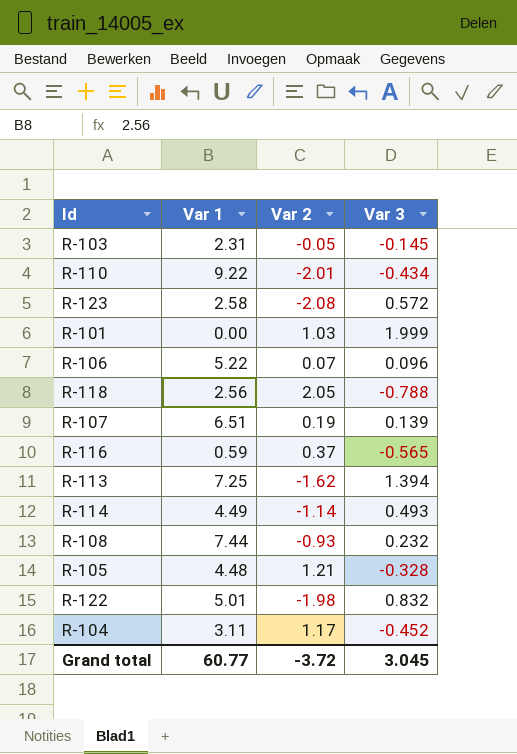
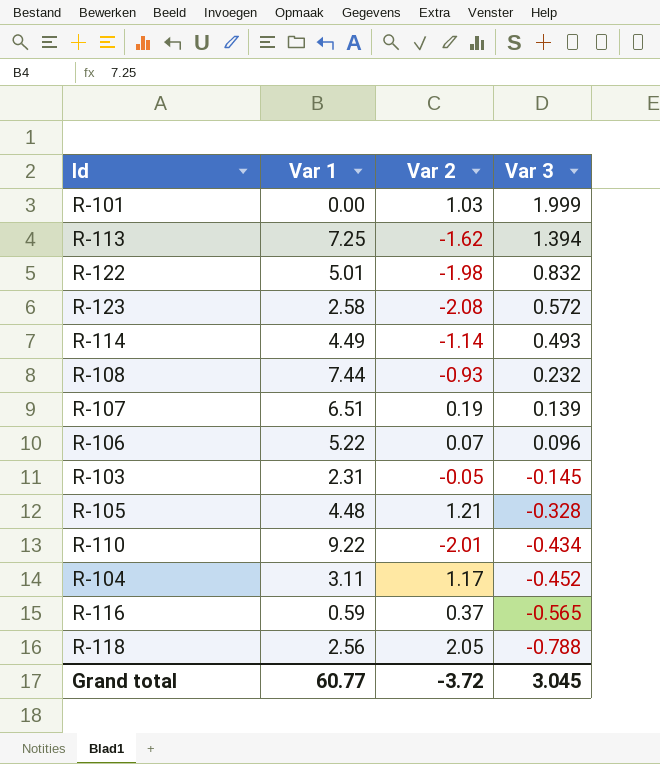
row order: none -> Var 3 descending

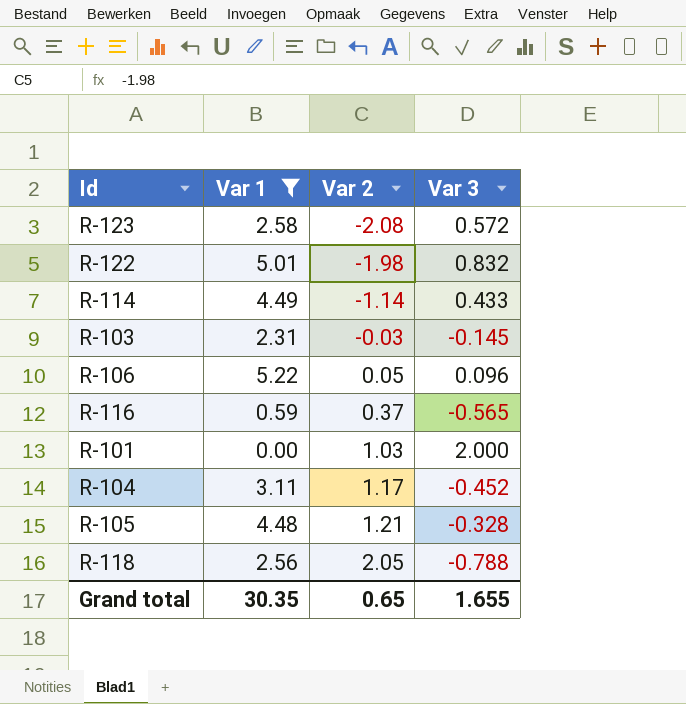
filter: none -> Var 1 <= 5.22
row order: Var 3 descending -> Var 2 ascending
R-114 | Var 3: 0.493 -> 0.433
R-103 | Var 2: -0.05 -> -0.03
R-106 | Var 2: 0.07 -> 0.05
R-101 | Var 3: 1.999 -> 2.000
Grand total | Var 1: 60.77 -> 30.35
Grand total | Var 2: -3.72 -> 0.65
Grand total | Var 3: 3.045 -> 1.655

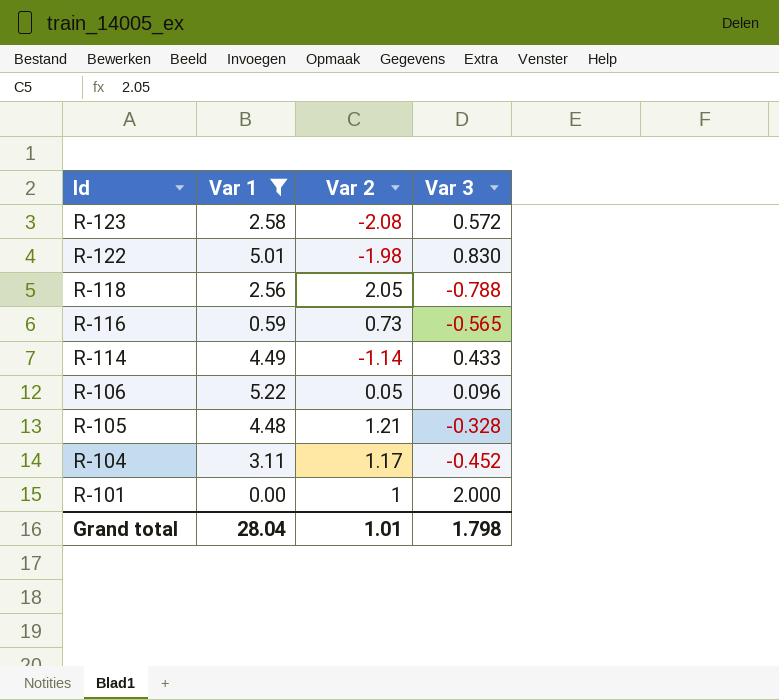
row order: Var 2 ascending -> Id descending
row R-103: 2.31 | -0.03 | -0.145 -> none
R-122 | Var 3: 0.832 -> 0.830
R-116 | Var 2: 0.37 -> 0.73
R-101 | Var 2: 1.03 -> 1
Grand total | Var 1: 30.35 -> 28.04
Grand total | Var 2: 0.65 -> 1.01
Grand total | Var 3: 1.655 -> 1.798

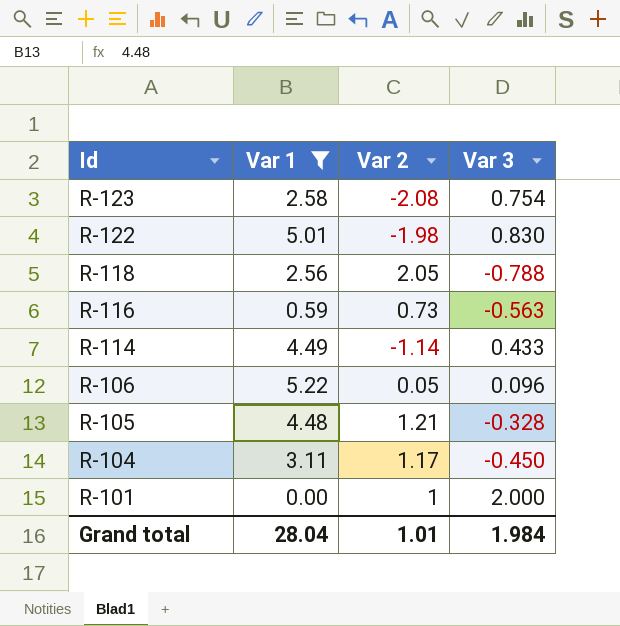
R-123 | Var 3: 0.572 -> 0.754
R-116 | Var 3: -0.565 -> -0.563
R-104 | Var 3: -0.452 -> -0.450
Grand total | Var 3: 1.798 -> 1.984

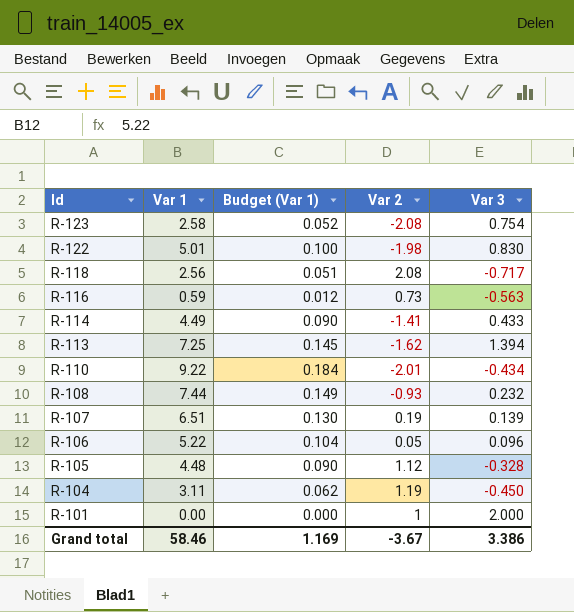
filter: Var 1 <= 5.22 -> none
column Budget (Var 1) | formula: none -> [Var 1] * 0.02
R-118 | Var 2: 2.05 -> 2.08
R-118 | Var 3: -0.788 -> -0.717
R-114 | Var 2: -1.14 -> -1.41
R-105 | Var 2: 1.21 -> 1.12
R-104 | Var 2: 1.17 -> 1.19
Grand total | Var 1: 28.04 -> 58.46
Grand total | Var 2: 1.01 -> -3.67
Grand total | Var 3: 1.984 -> 3.386

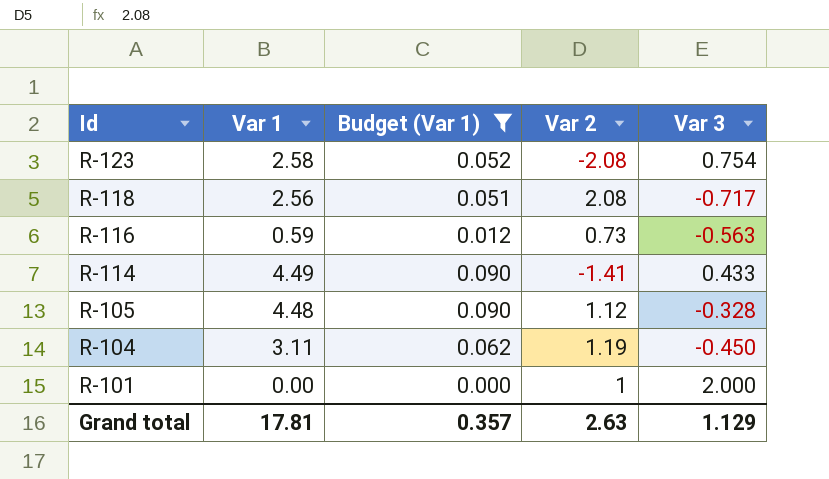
filter: none -> Budget (Var 1) <= 0.090
Grand total | Var 1: 58.46 -> 17.81
Grand total | Budget (Var 1): 1.169 -> 0.357
Grand total | Var 2: -3.67 -> 2.63
Grand total | Var 3: 3.386 -> 1.129

